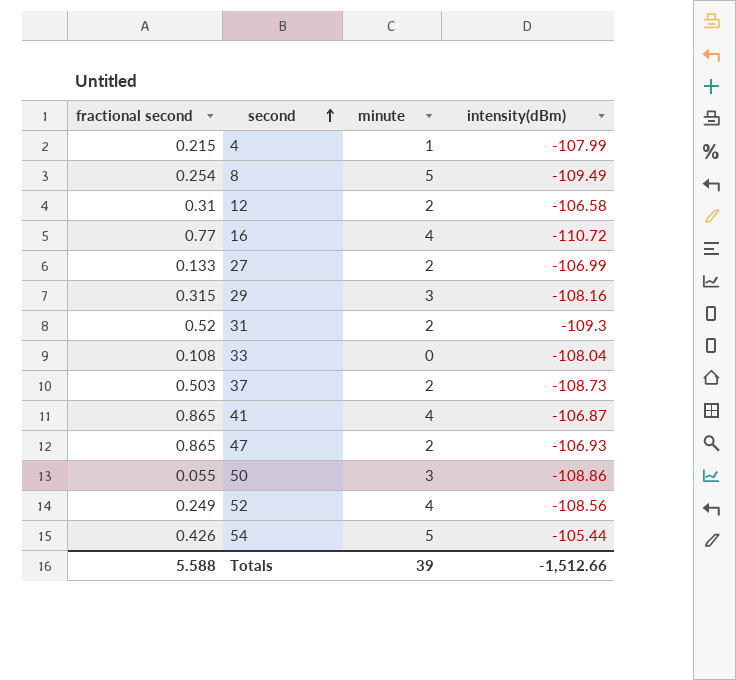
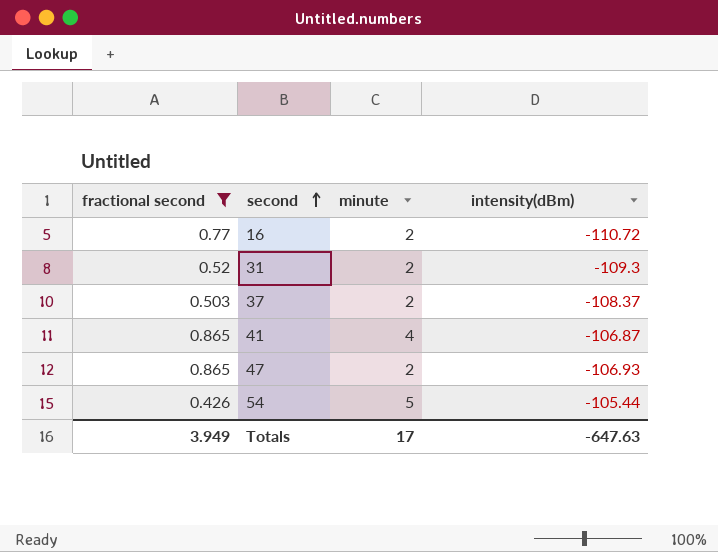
filter: none -> fractional second >= 0.426
16 | minute: 4 -> 2
37 | intensity(dBm): -108.73 -> -108.37
Totals | fractional second: 5.588 -> 3.949
Totals | minute: 39 -> 17
Totals | intensity(dBm): -1,512.66 -> -647.63

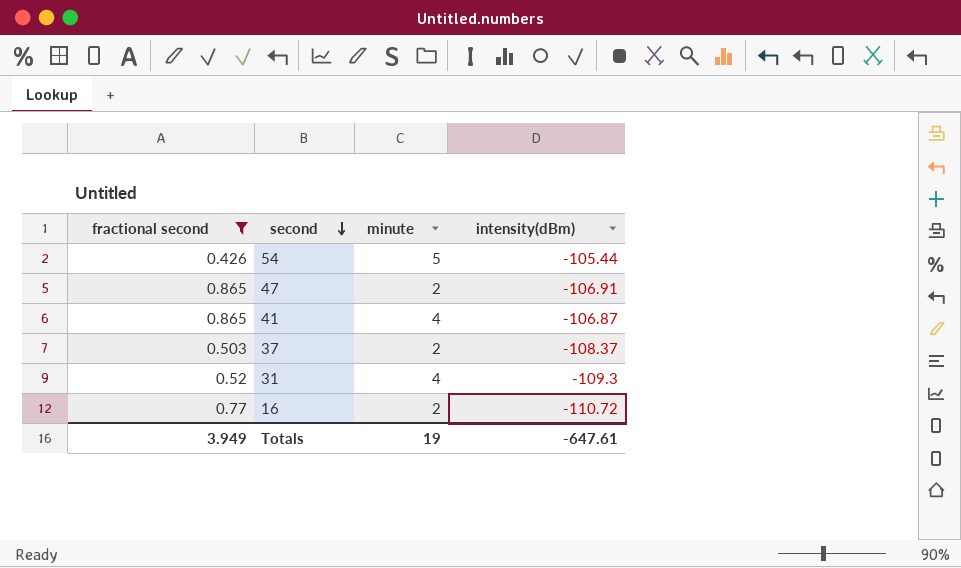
row order: second ascending -> second descending
47 | intensity(dBm): -106.93 -> -106.91
31 | minute: 2 -> 4
Totals | minute: 17 -> 19
Totals | intensity(dBm): -647.63 -> -647.61

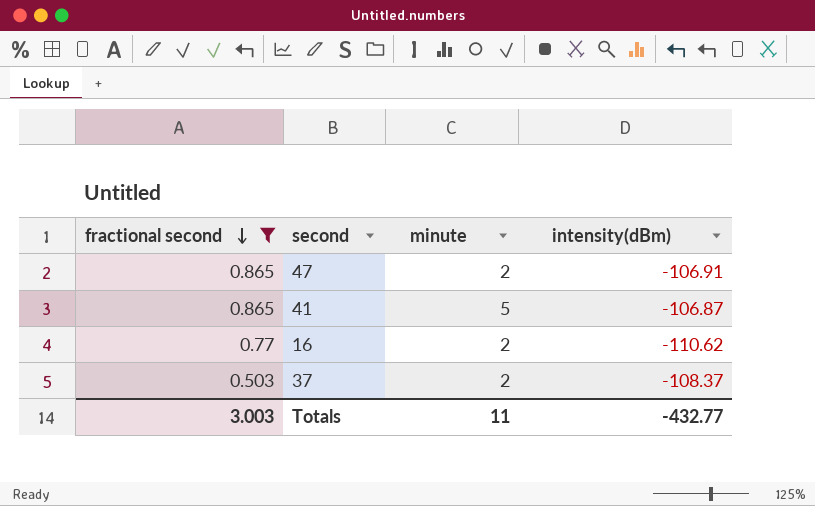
row order: second descending -> fractional second descending
row 54: 0.426 | 5 | -105.44 -> none
row 31: 0.52 | 4 | -109.3 -> none
41 | minute: 4 -> 5
16 | intensity(dBm): -110.72 -> -110.62
Totals | fractional second: 3.949 -> 3.003
Totals | minute: 19 -> 11
Totals | intensity(dBm): -647.61 -> -432.77

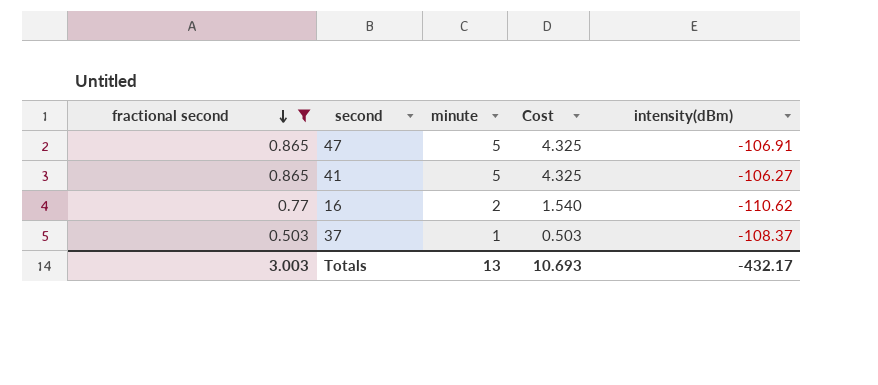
column Cost | formula: none -> [fractional second] * [minute]
47 | minute: 2 -> 5
41 | intensity(dBm): -106.87 -> -106.27
37 | minute: 2 -> 1
Totals | minute: 11 -> 13
Totals | intensity(dBm): -432.77 -> -432.17

